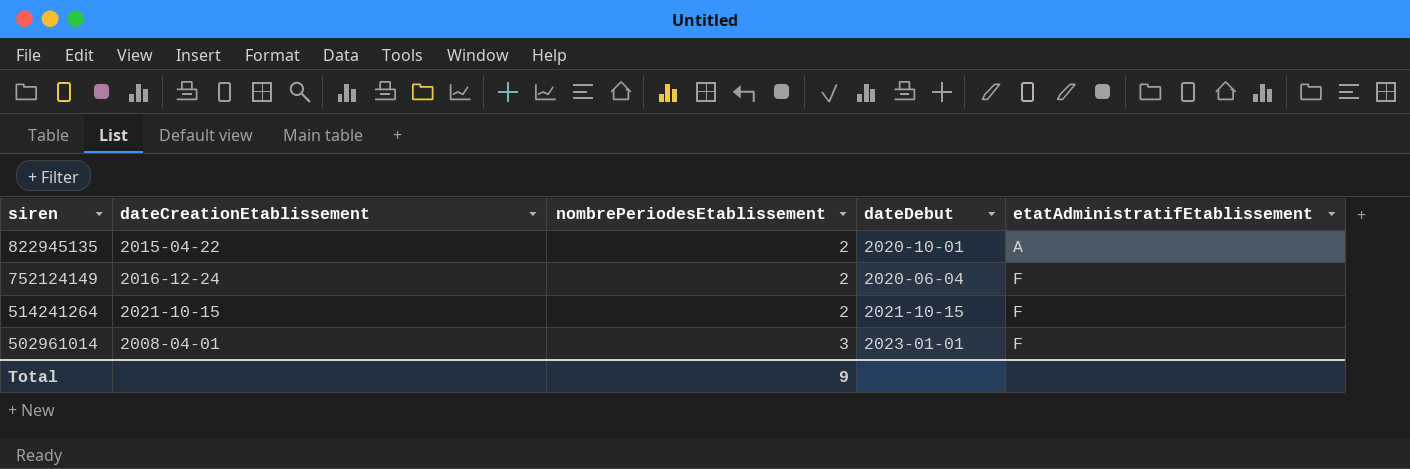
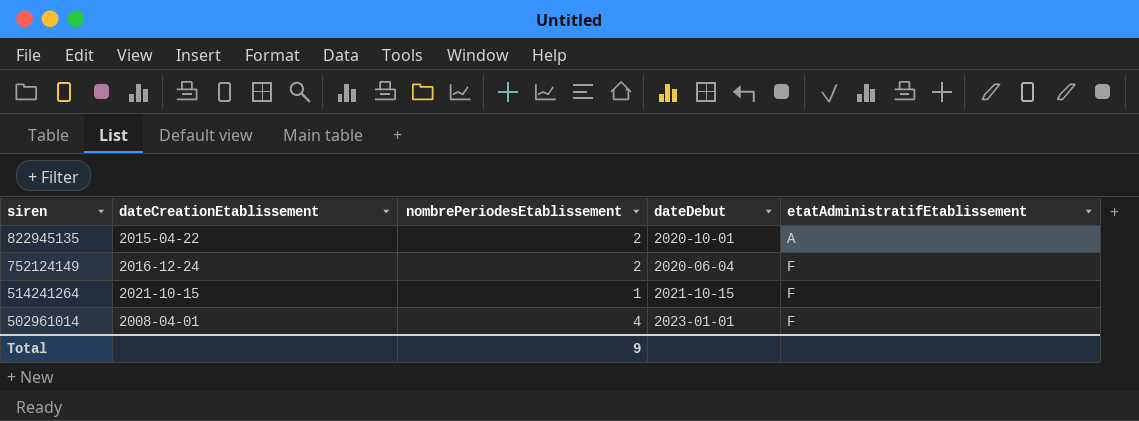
514241264 | nombrePeriodesEtablissement: 2 -> 1
502961014 | nombrePeriodesEtablissement: 3 -> 4

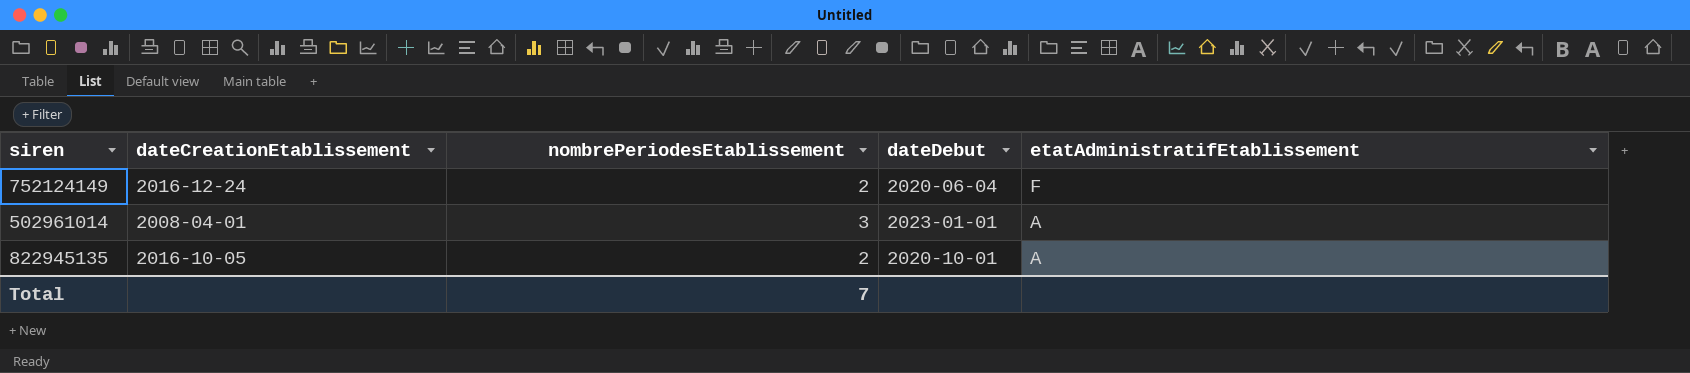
row order: siren descending -> etatAdministratifEtablissement descending
row 514241264: 2021-10-15 | 1 | 2021-10-15 | F -> none
502961014 | nombrePeriodesEtablissement: 4 -> 3
502961014 | etatAdministratifEtablissement: F -> A
822945135 | dateCreationEtablissement: 2015-04-22 -> 2016-10-05
Total | nombrePeriodesEtablissement: 9 -> 7

